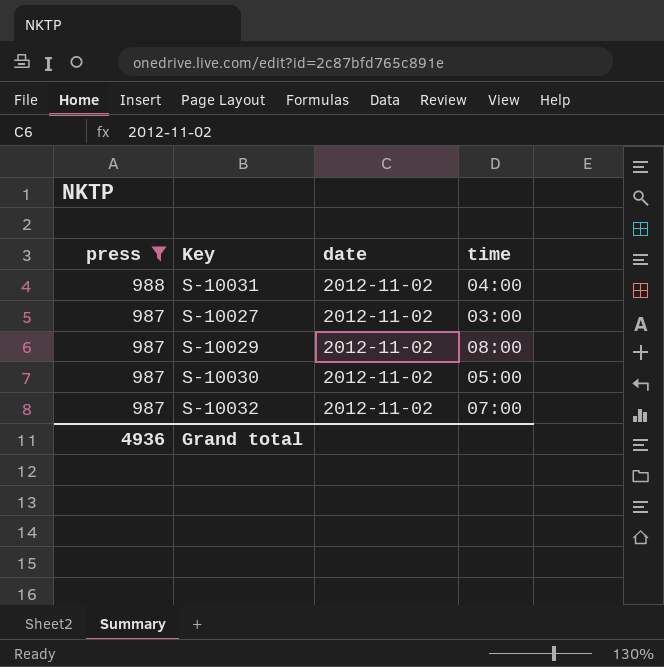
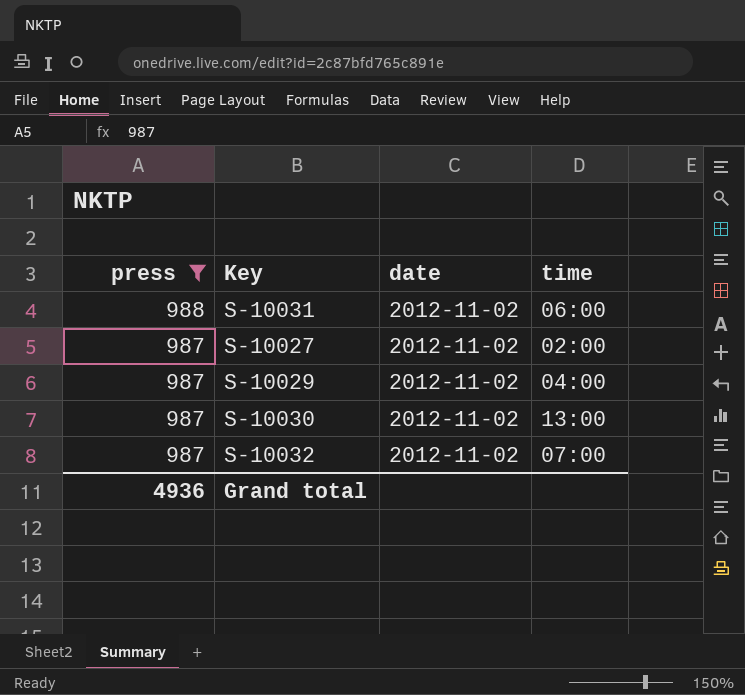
S-10031 | time: 04:00 -> 06:00
S-10027 | time: 03:00 -> 02:00
S-10029 | time: 08:00 -> 04:00
S-10030 | time: 05:00 -> 13:00

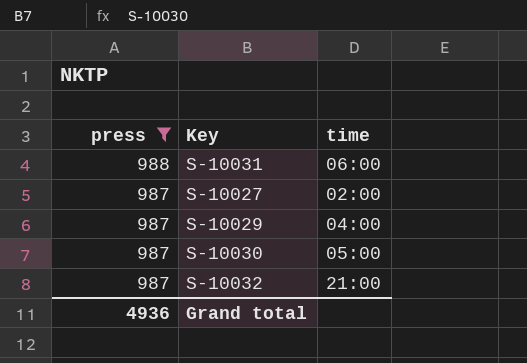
column date | position: 3 -> none
S-10030 | time: 13:00 -> 05:00
S-10032 | time: 07:00 -> 21:00

